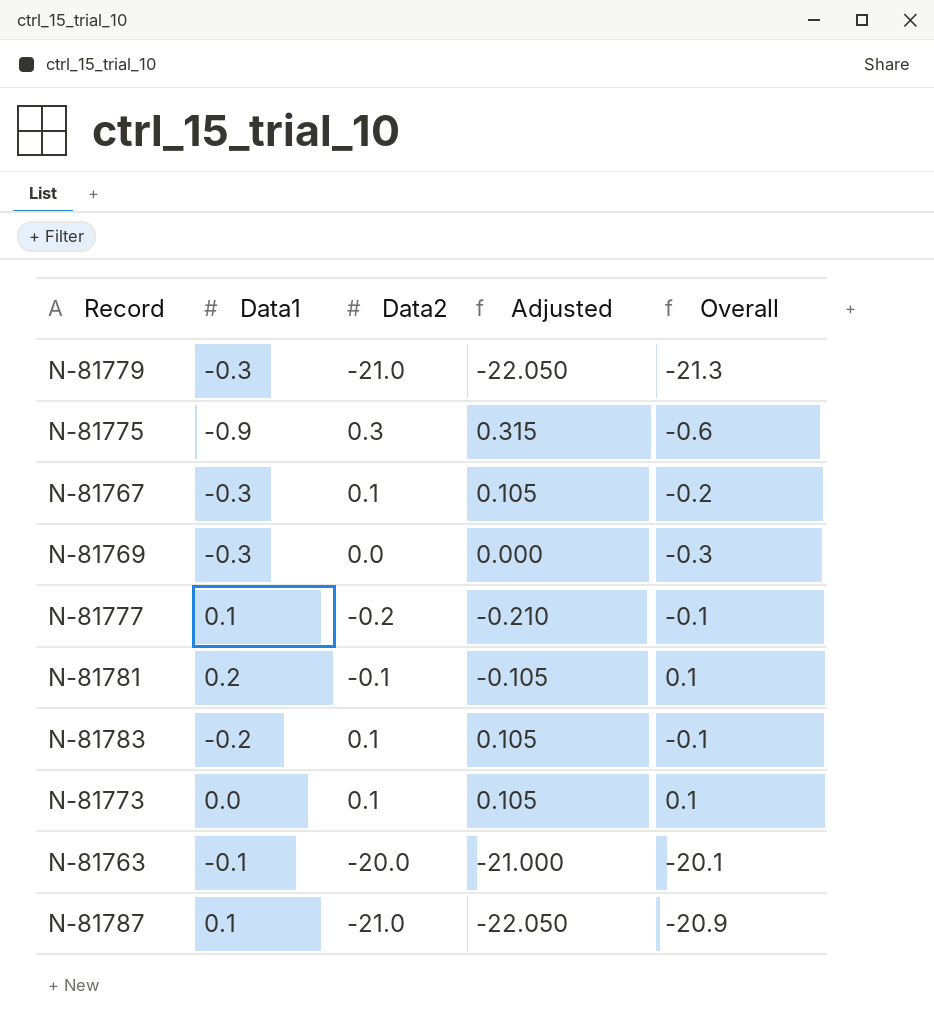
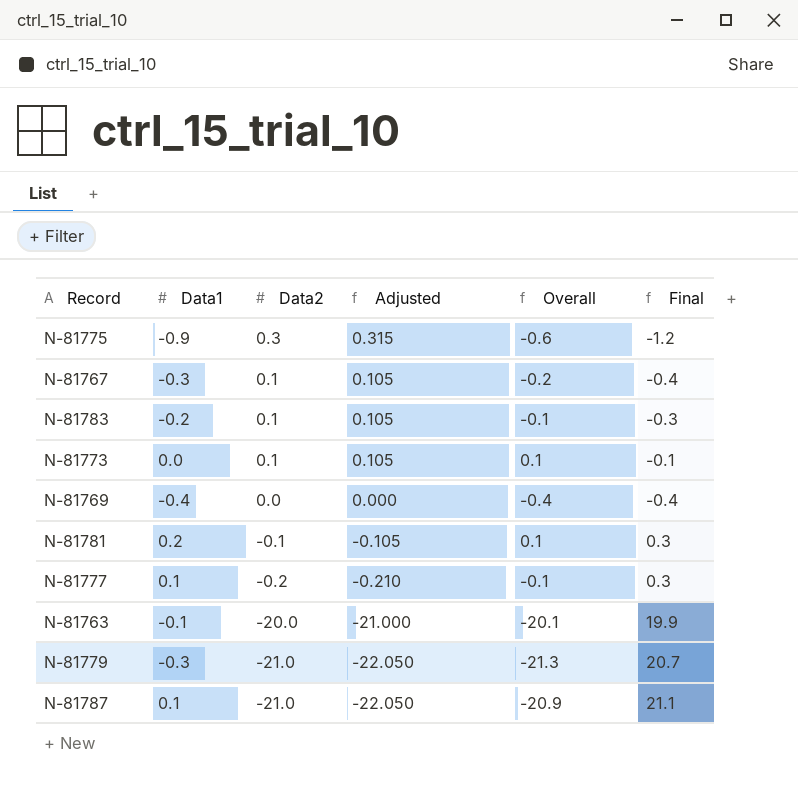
row order: none -> Data2 descending
column Final | formula: none -> [Data1] - [Data2]
N-81769 | Data1: -0.3 -> -0.4
N-81769 | Overall: -0.3 -> -0.4

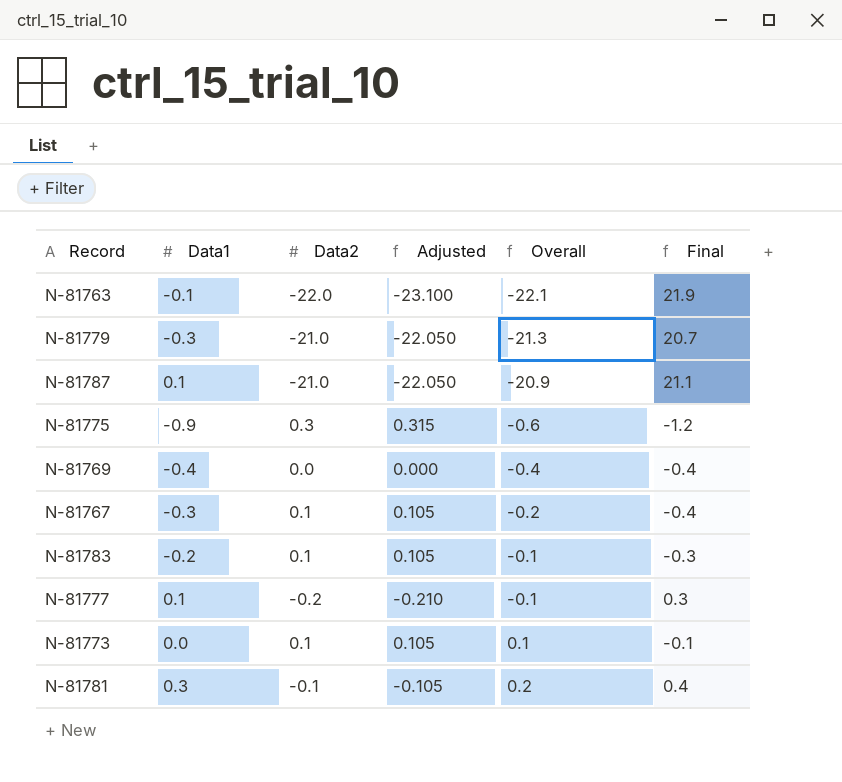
row order: Data2 descending -> Overall ascending
N-81763 | Data2: -20.0 -> -22.0
N-81763 | Adjusted: -21.000 -> -23.100
N-81763 | Overall: -20.1 -> -22.1
N-81763 | Final: 19.9 -> 21.9
N-81781 | Data1: 0.2 -> 0.3
N-81781 | Overall: 0.1 -> 0.2
N-81781 | Final: 0.3 -> 0.4

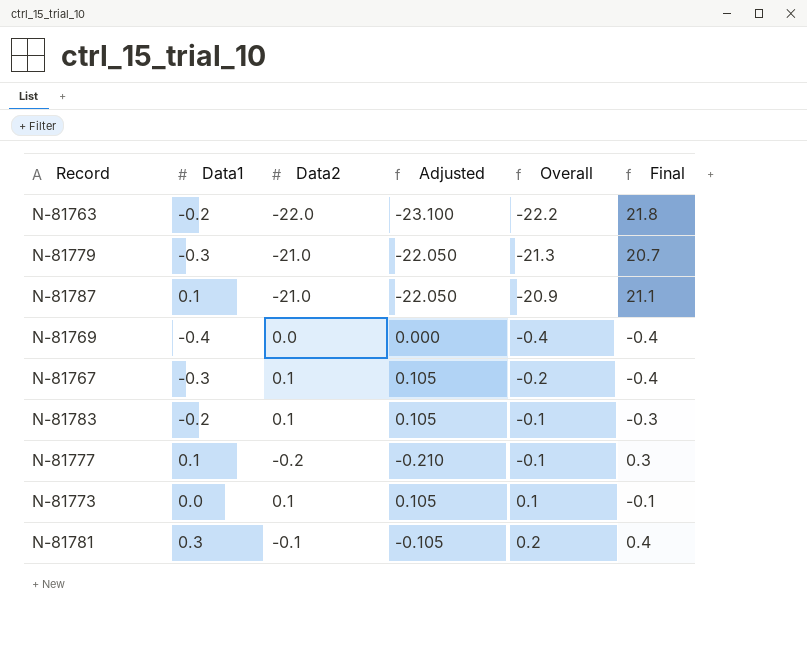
row N-81775: -0.9 | 0.3 | 0.315 | -0.6 | -1.2 -> none
N-81763 | Data1: -0.1 -> -0.2
N-81763 | Overall: -22.1 -> -22.2
N-81763 | Final: 21.9 -> 21.8

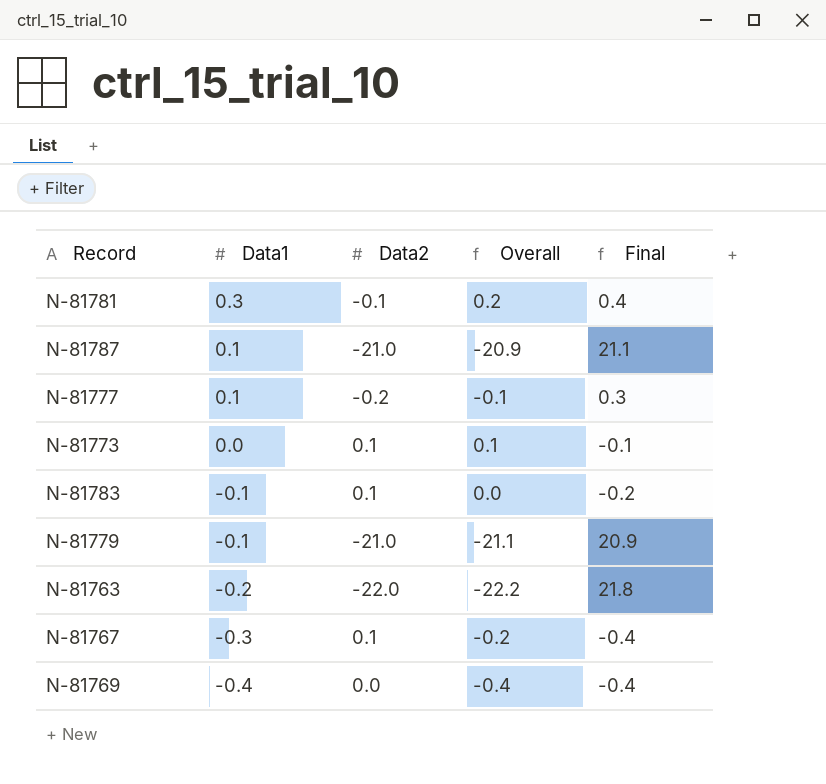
row order: Overall ascending -> Data1 descending
column Adjusted | formula: [Data2] * 1.05 -> none
N-81783 | Data1: -0.2 -> -0.1
N-81783 | Overall: -0.1 -> 0.0
N-81783 | Final: -0.3 -> -0.2
N-81779 | Data1: -0.3 -> -0.1
N-81779 | Overall: -21.3 -> -21.1
N-81779 | Final: 20.7 -> 20.9

